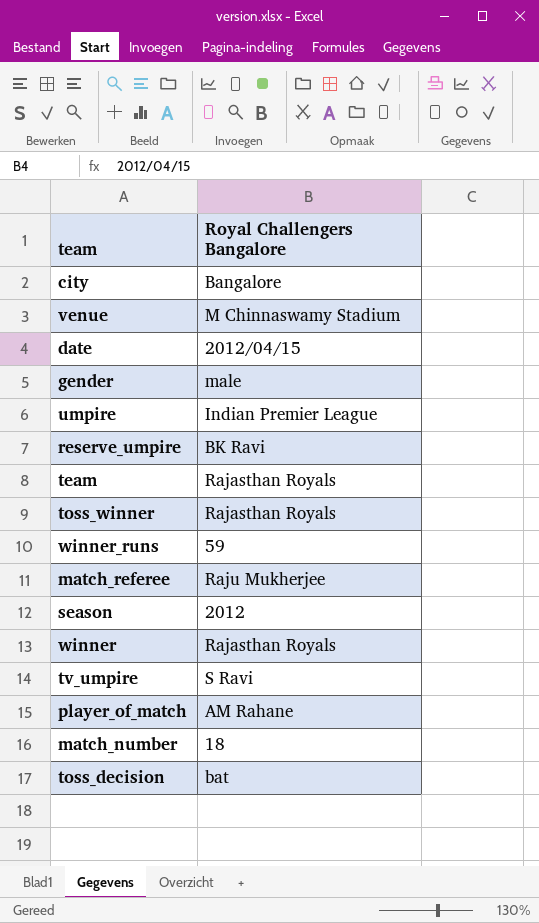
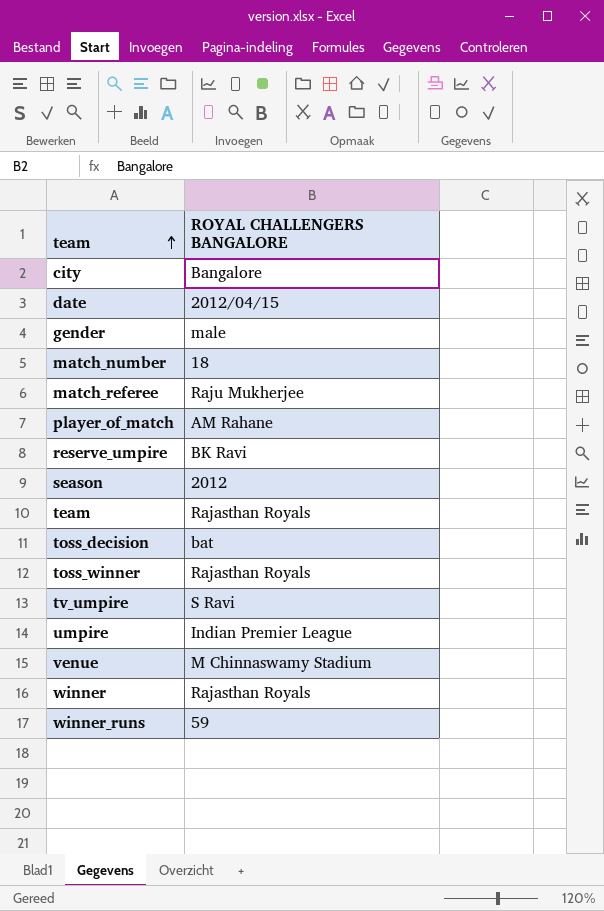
row order: none -> team ascending
column name: Royal Challengers Bangalore -> ROYAL CHALLENGERS BANGALORE

